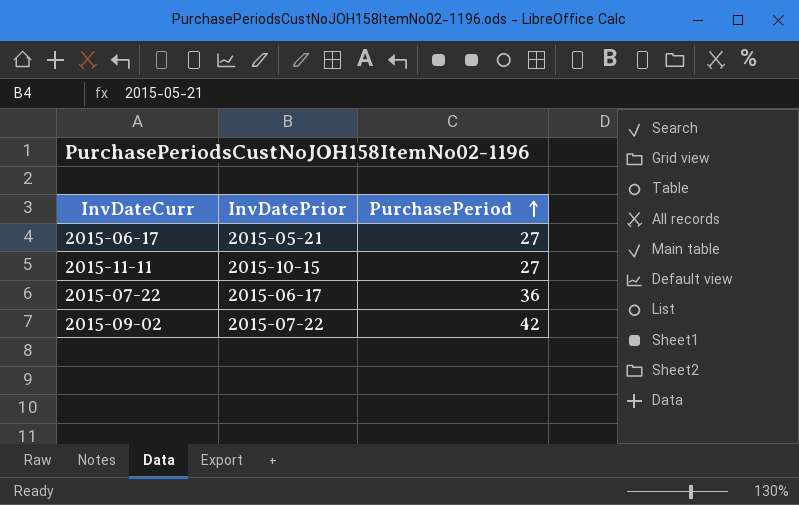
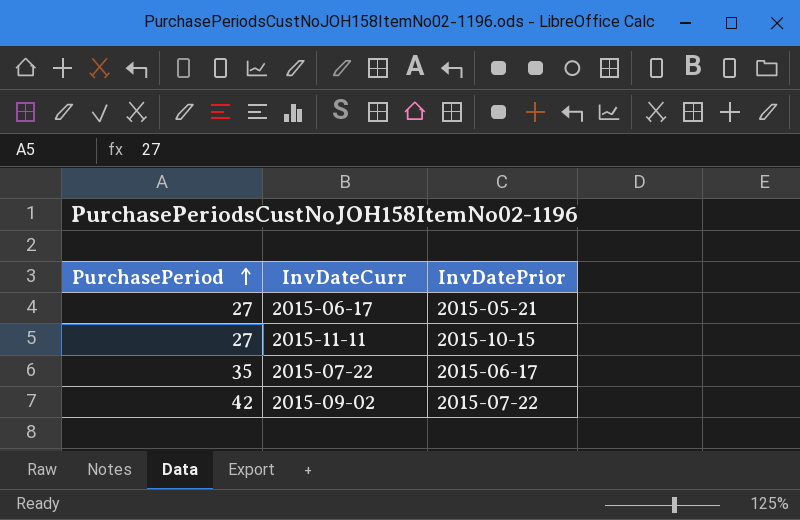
column PurchasePeriod | position: 3 -> 1
2015-07-22 | PurchasePeriod: 36 -> 35

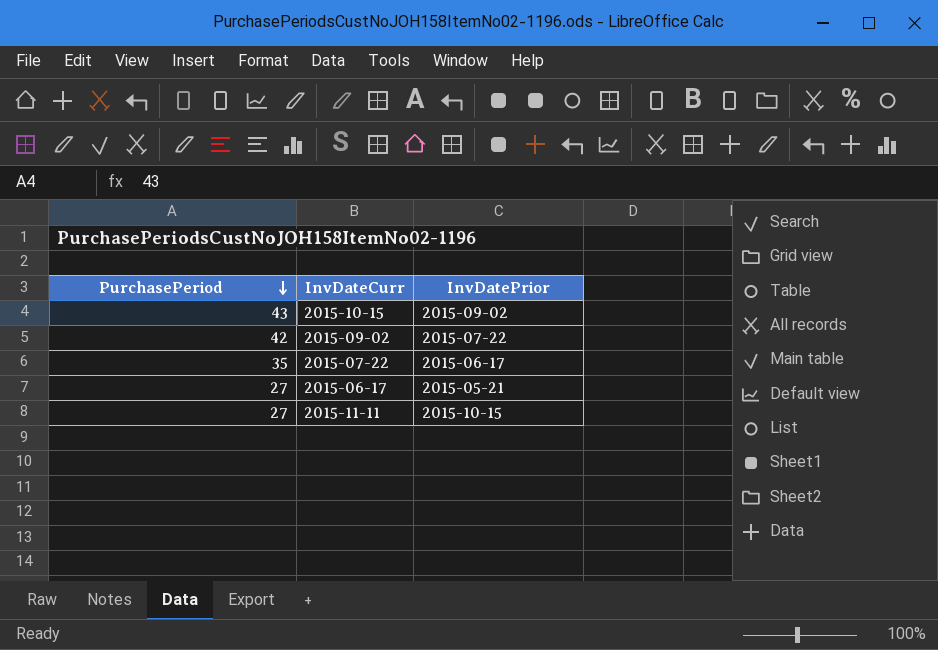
row order: PurchasePeriod ascending -> PurchasePeriod descending
row 2015-10-15: none -> 43 | 2015-09-02

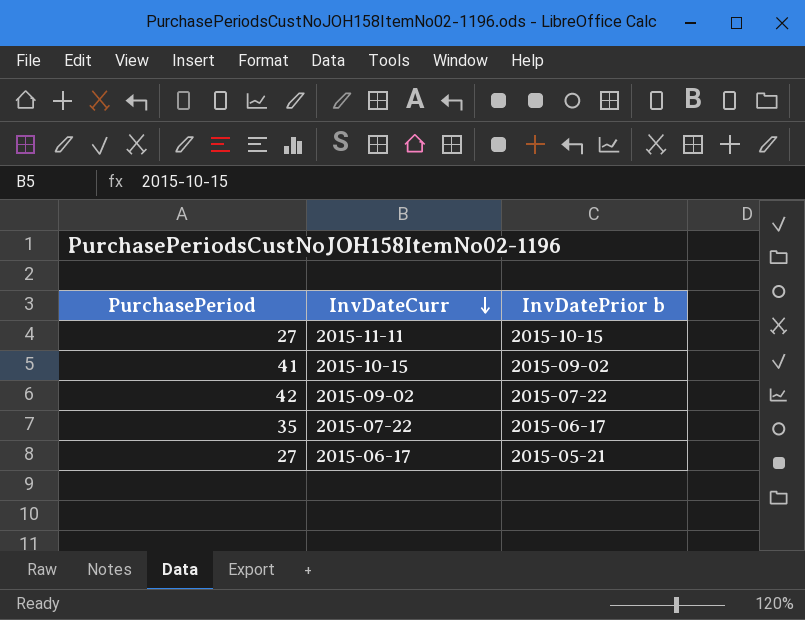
row order: PurchasePeriod descending -> InvDateCurr descending
column name: InvDatePrior -> InvDatePrior b
2015-10-15 | PurchasePeriod: 43 -> 41

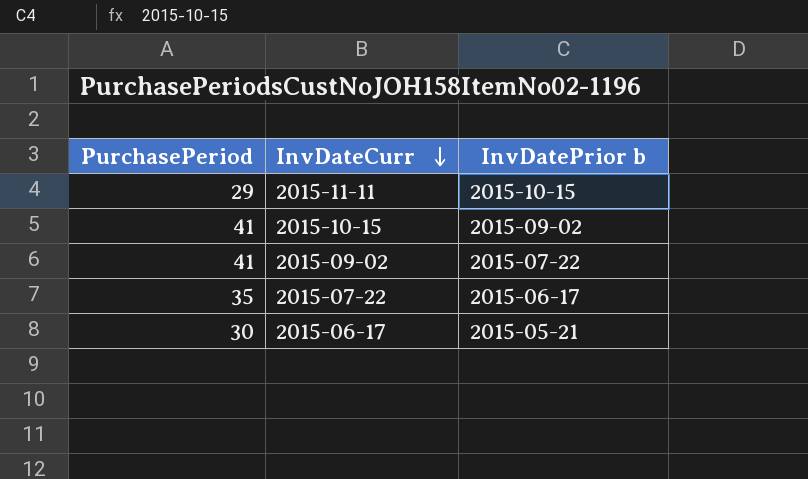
2015-11-11 | PurchasePeriod: 27 -> 29
2015-09-02 | PurchasePeriod: 42 -> 41
2015-06-17 | PurchasePeriod: 27 -> 30

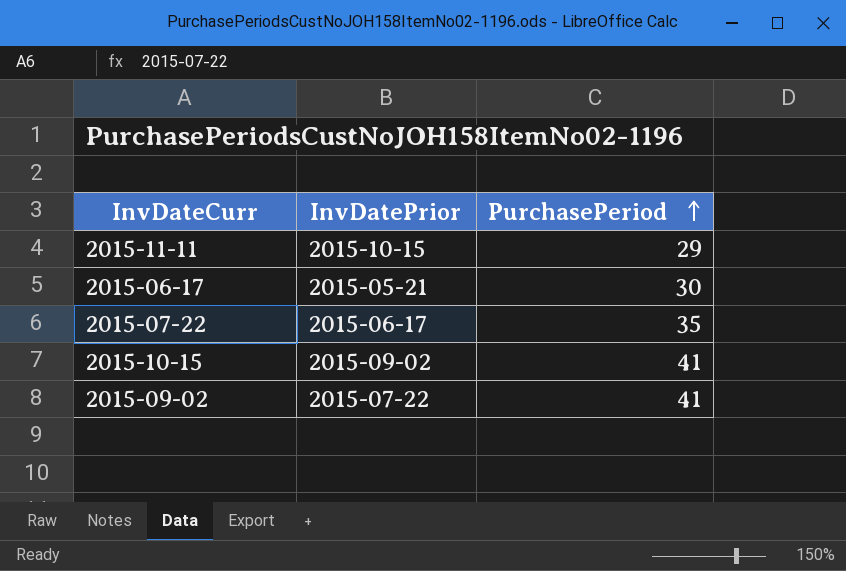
row order: InvDateCurr descending -> PurchasePeriod ascending
column name: InvDatePrior b -> InvDatePrior
column PurchasePeriod | position: 1 -> 3

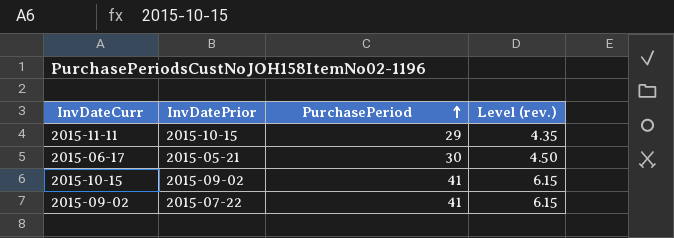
column Level (rev.) | formula: none -> [PurchasePeriod] * 0.15
row 2015-07-22: 2015-06-17 | 35 -> none

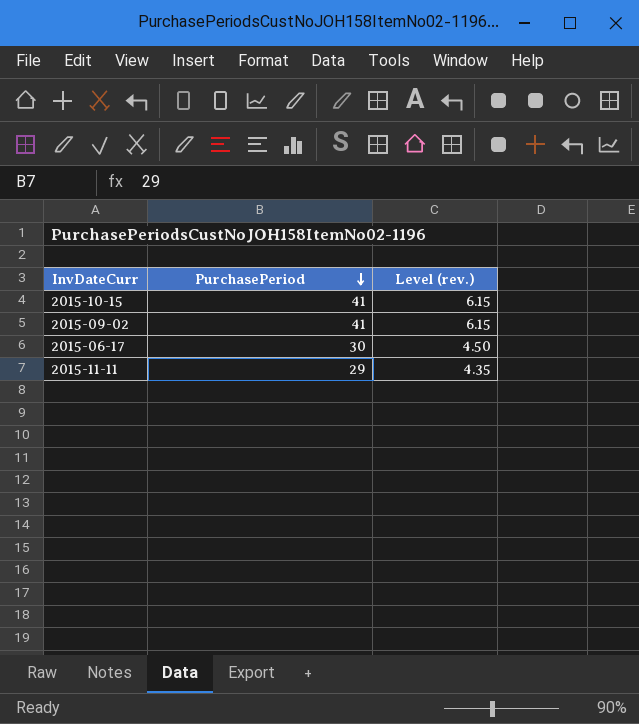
row order: PurchasePeriod ascending -> PurchasePeriod descending
column InvDatePrior | position: 2 -> none

